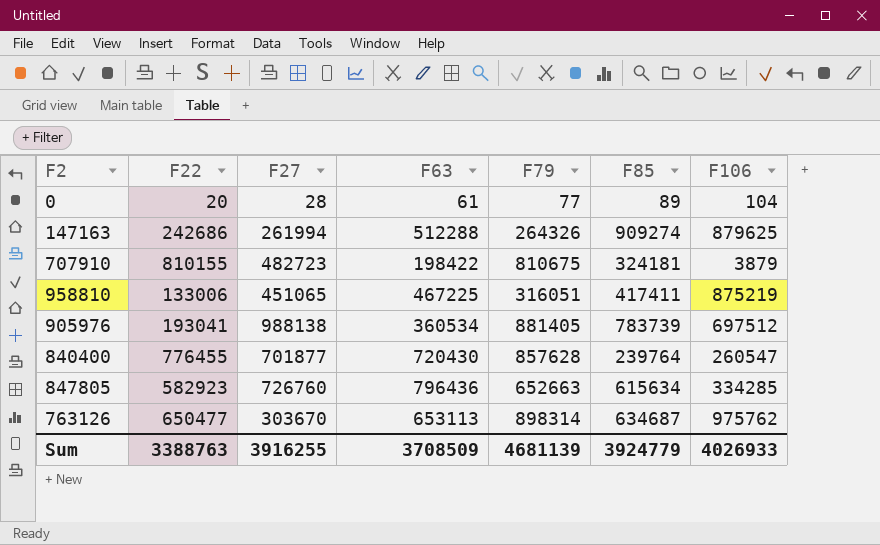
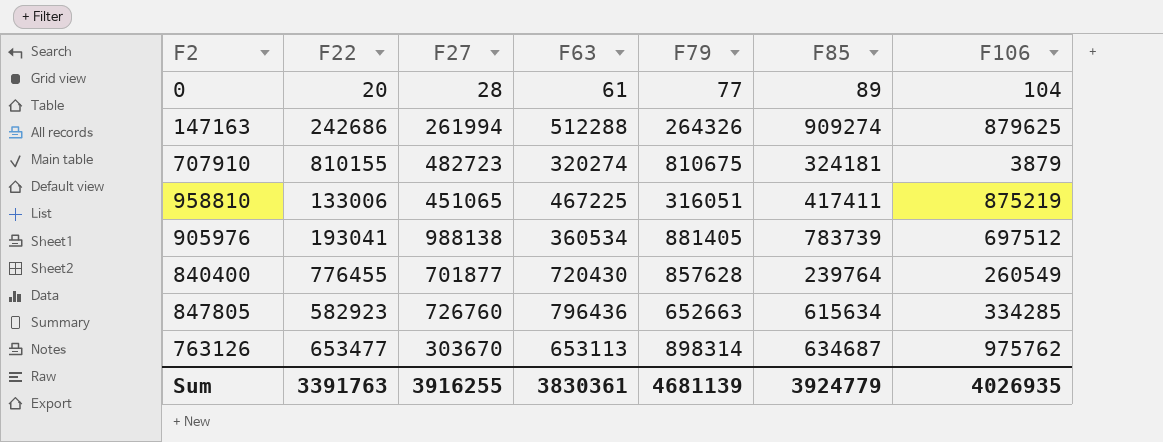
707910 | F63: 198422 -> 320274
840400 | F106: 260547 -> 260549
763126 | F22: 650477 -> 653477
Sum | F22: 3388763 -> 3391763
Sum | F63: 3708509 -> 3830361
Sum | F106: 4026933 -> 4026935

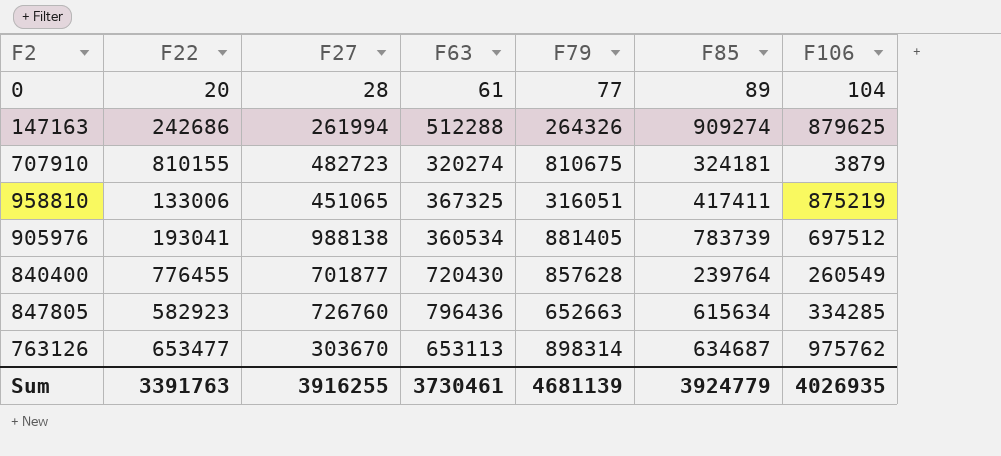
958810 | F63: 467225 -> 367325
Sum | F63: 3830361 -> 3730461

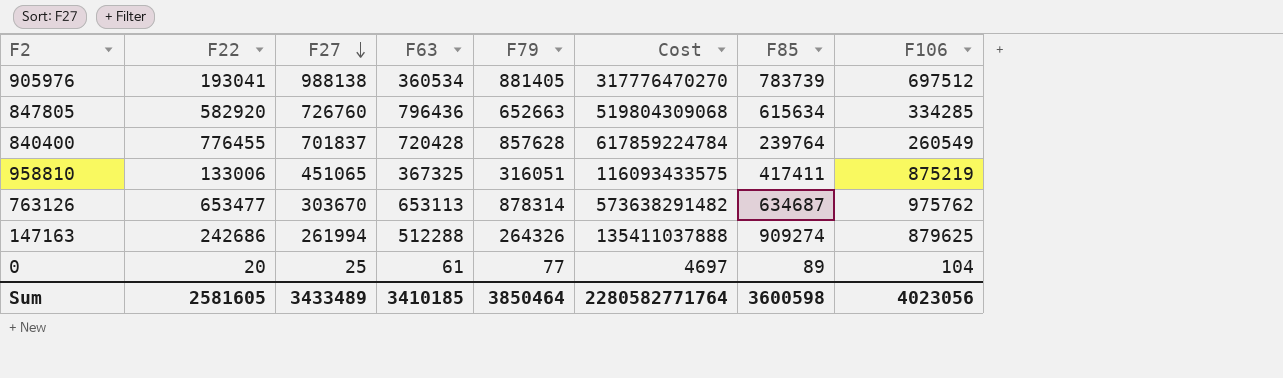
row order: none -> F27 descending
column Cost | formula: none -> [F63] * [F79]
row 707910: 810155 | 482723 | 320274 | 810675 | 324181 | 3879 -> none
847805 | F22: 582923 -> 582920
840400 | F27: 701877 -> 701837
840400 | F63: 720430 -> 720428
763126 | F79: 898314 -> 878314
0 | F27: 28 -> 25
Sum | F22: 3391763 -> 2581605
Sum | F27: 3916255 -> 3433489
Sum | F63: 3730461 -> 3410185
Sum | F79: 4681139 -> 3850464
Sum | F85: 3924779 -> 3600598
Sum | F106: 4026935 -> 4023056

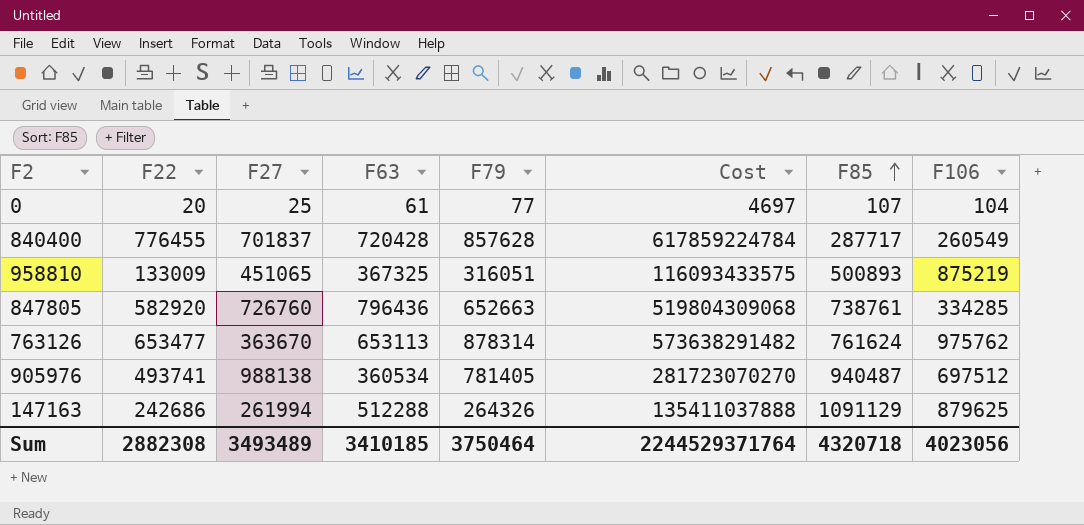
row order: F27 descending -> F85 ascending
0 | F85: 89 -> 107
840400 | F85: 239764 -> 287717
958810 | F22: 133006 -> 133009
958810 | F85: 417411 -> 500893
847805 | F85: 615634 -> 738761
763126 | F27: 303670 -> 363670
763126 | F85: 634687 -> 761624
905976 | F22: 193041 -> 493741
905976 | F79: 881405 -> 781405
905976 | Cost: 317776470270 -> 281723070270
905976 | F85: 783739 -> 940487
147163 | F85: 909274 -> 1091129
Sum | F22: 2581605 -> 2882308
Sum | F27: 3433489 -> 3493489
Sum | F79: 3850464 -> 3750464
Sum | Cost: 2280582771764 -> 2244529371764
Sum | F85: 3600598 -> 4320718

